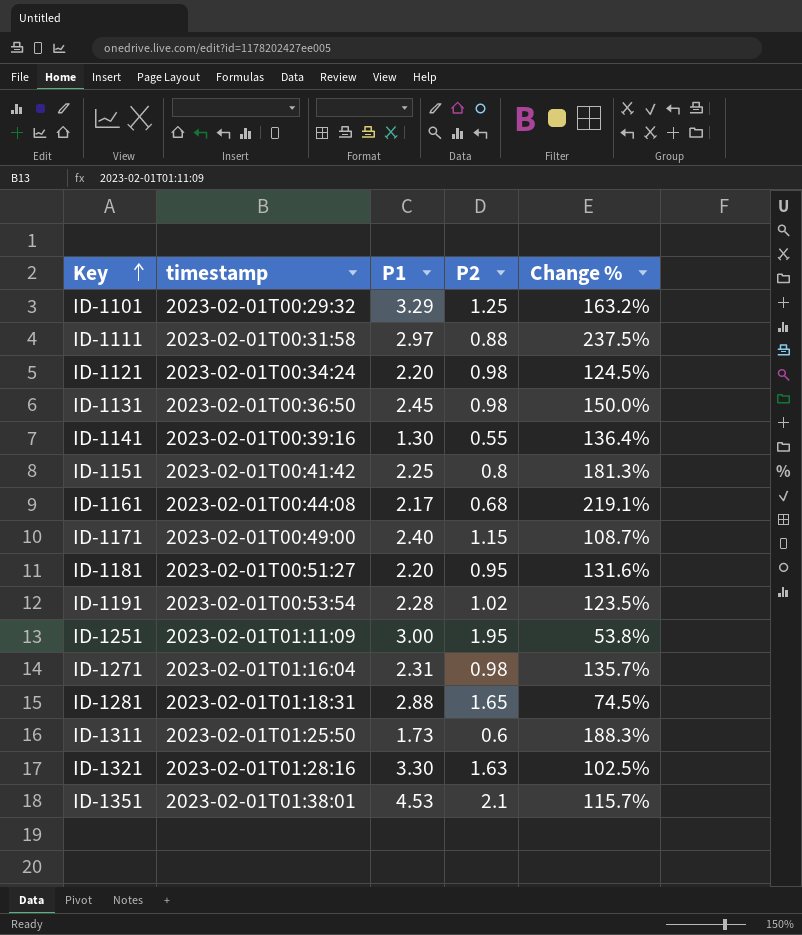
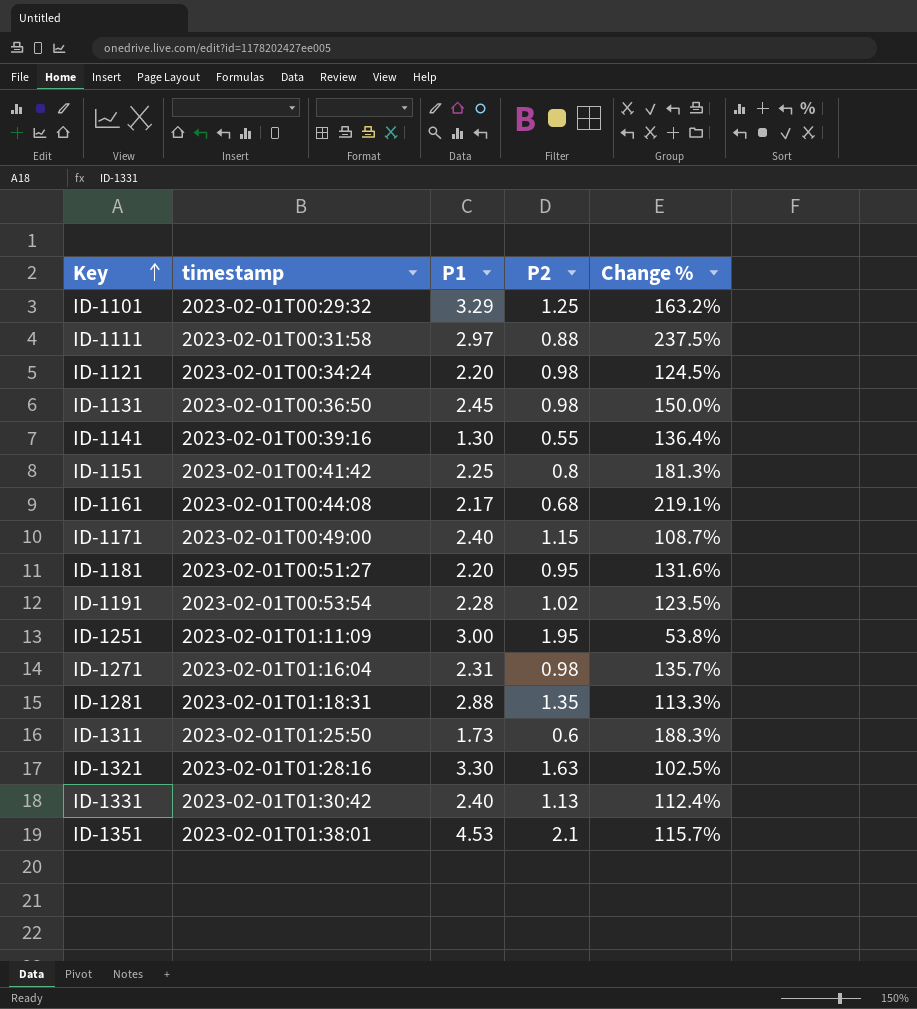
ID-1281 | P2: 1.65 -> 1.35
ID-1281 | Change %: 74.5% -> 113.3%
row ID-1331: none -> 2023-02-01T01:30:42 | 2.40 | 1.13 | 112.4%

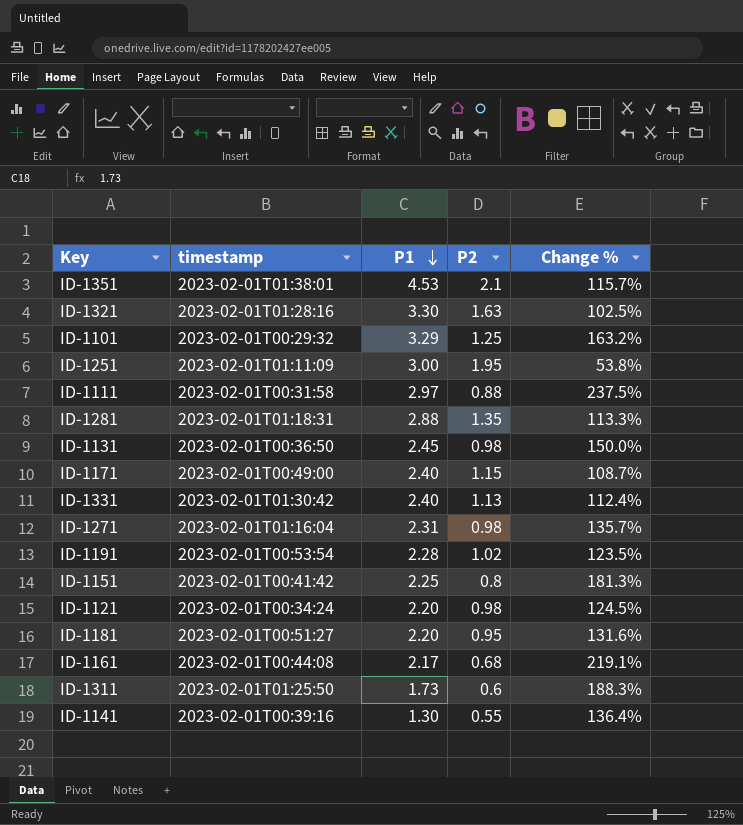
row order: Key ascending -> P1 descending

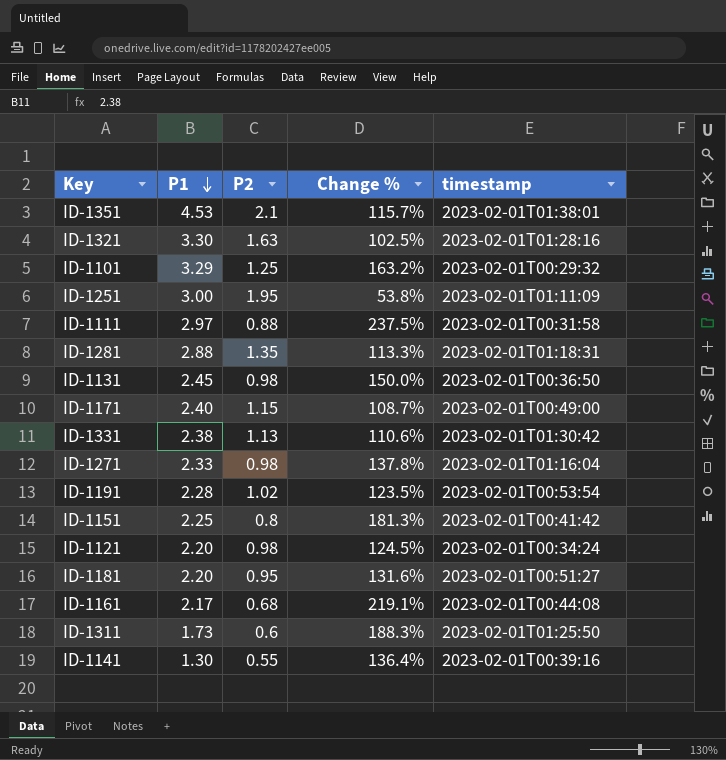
column timestamp | position: 2 -> 5
ID-1331 | P1: 2.40 -> 2.38
ID-1331 | Change %: 112.4% -> 110.6%
ID-1271 | P1: 2.31 -> 2.33
ID-1271 | Change %: 135.7% -> 137.8%

